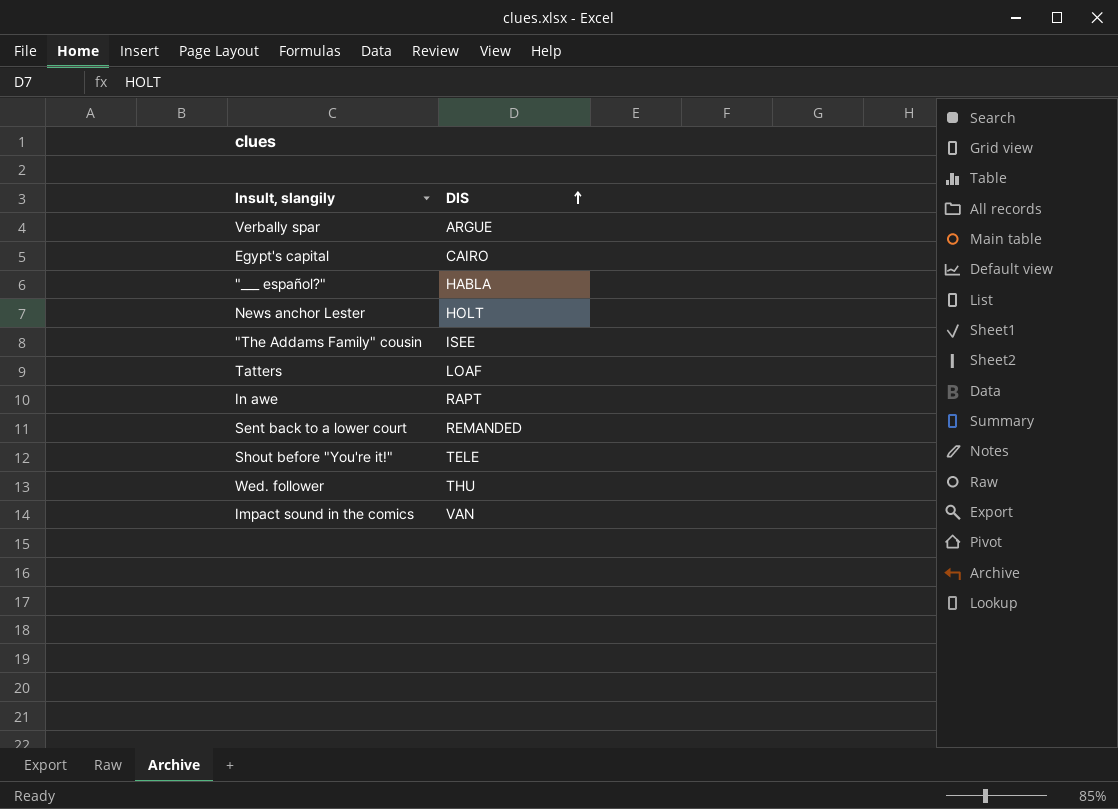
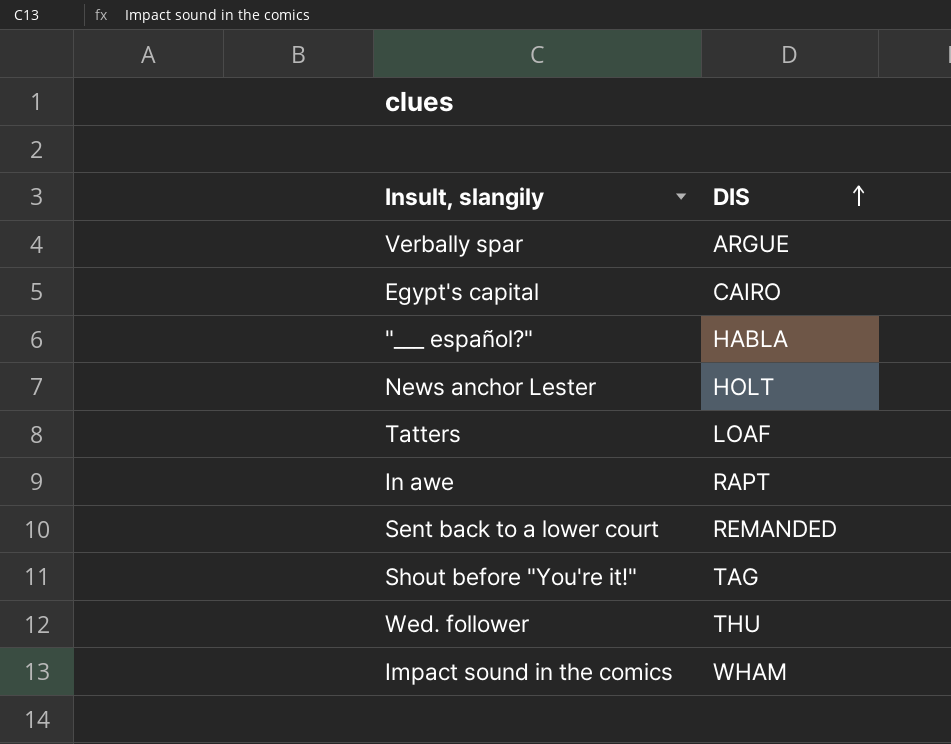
row "The Addams Family" cousin: ISEE -> none
Shout before "You're it!" | DIS: TELE -> TAG
Impact sound in the comics | DIS: VAN -> WHAM

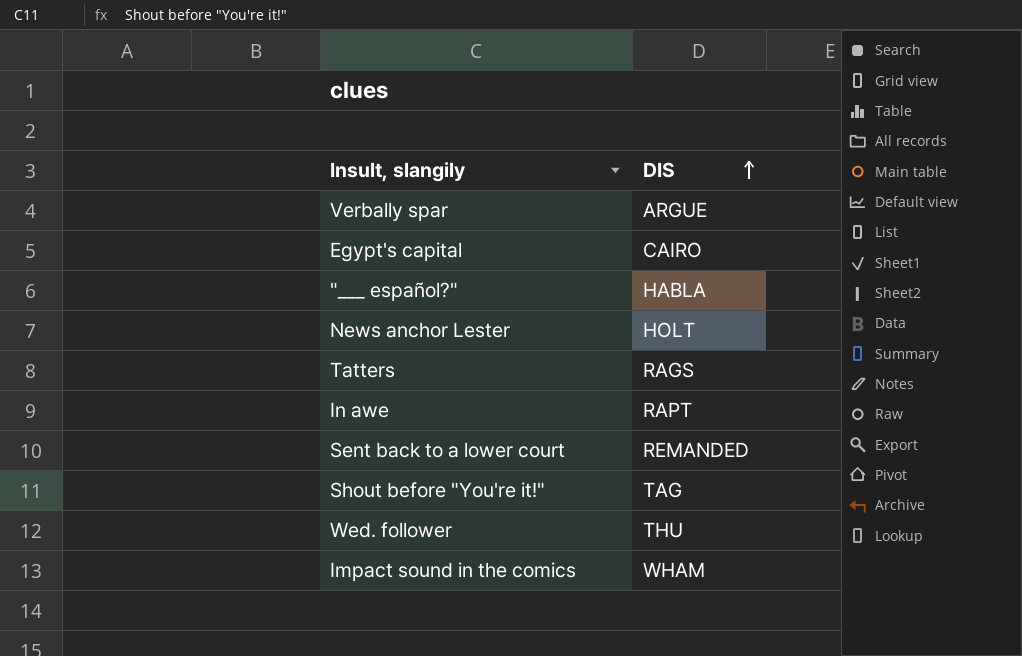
Tatters | DIS: LOAF -> RAGS

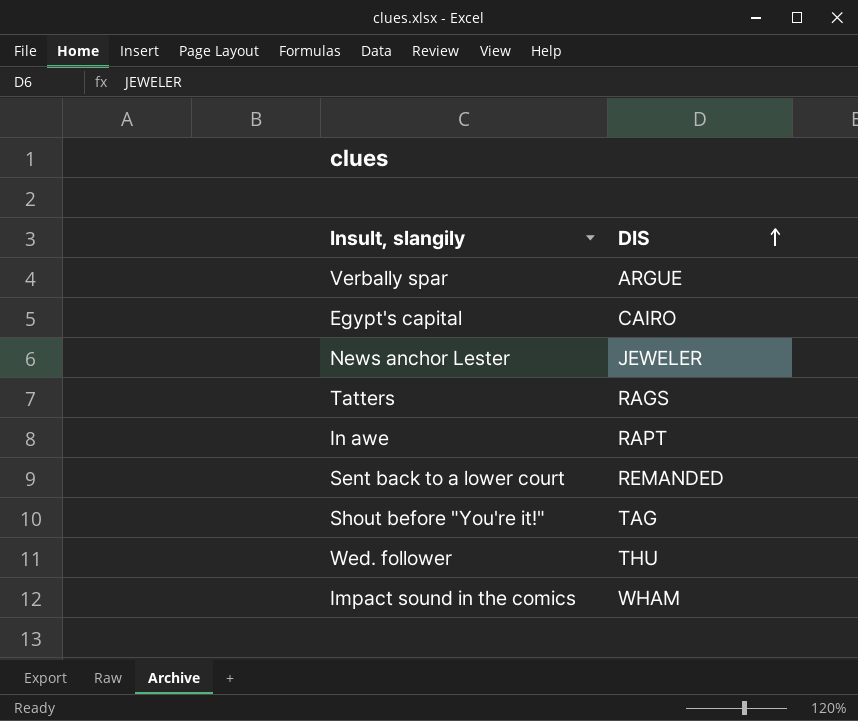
row "___ español?": HABLA -> none
News anchor Lester | DIS: HOLT -> JEWELER

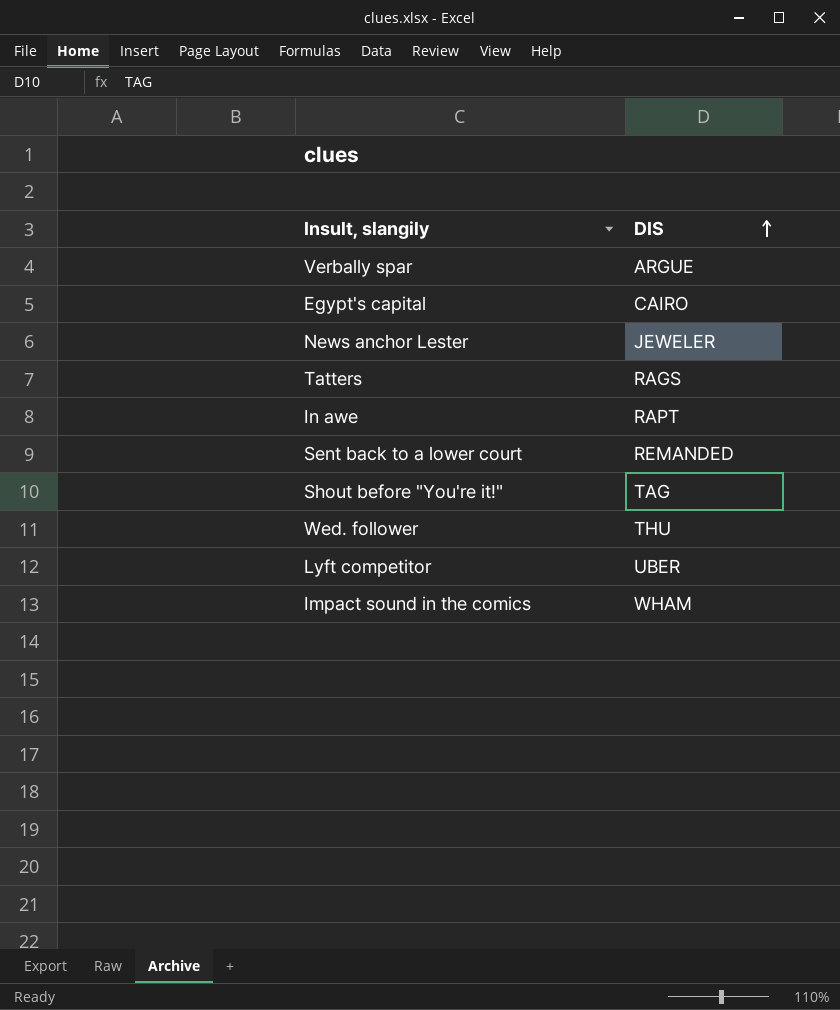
row Lyft competitor: none -> UBER

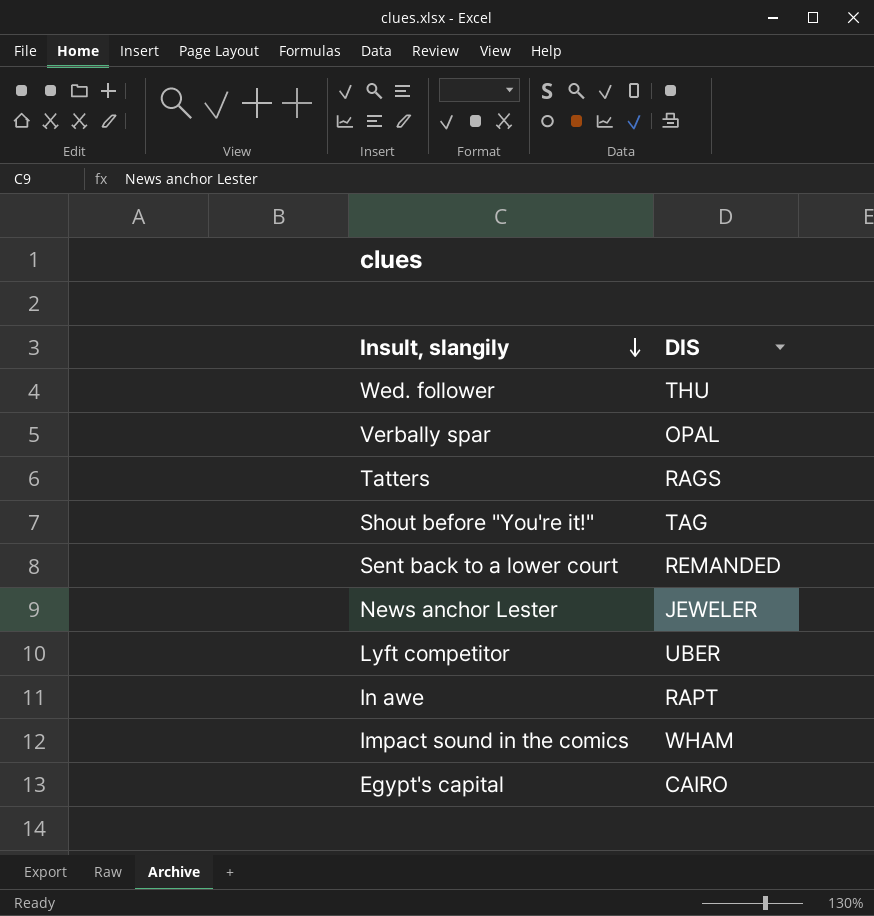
row order: DIS ascending -> Insult, slangily descending
Verbally spar | DIS: ARGUE -> OPAL

